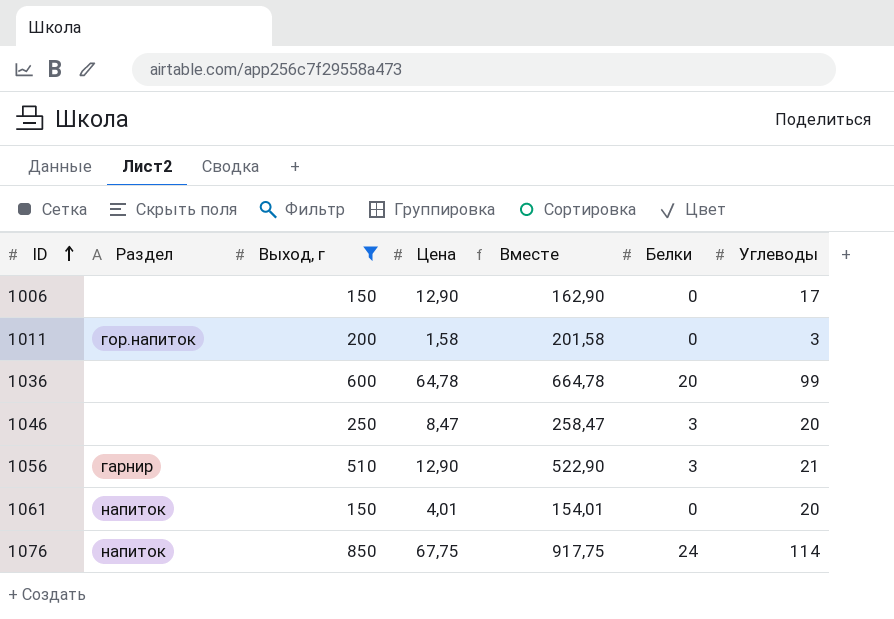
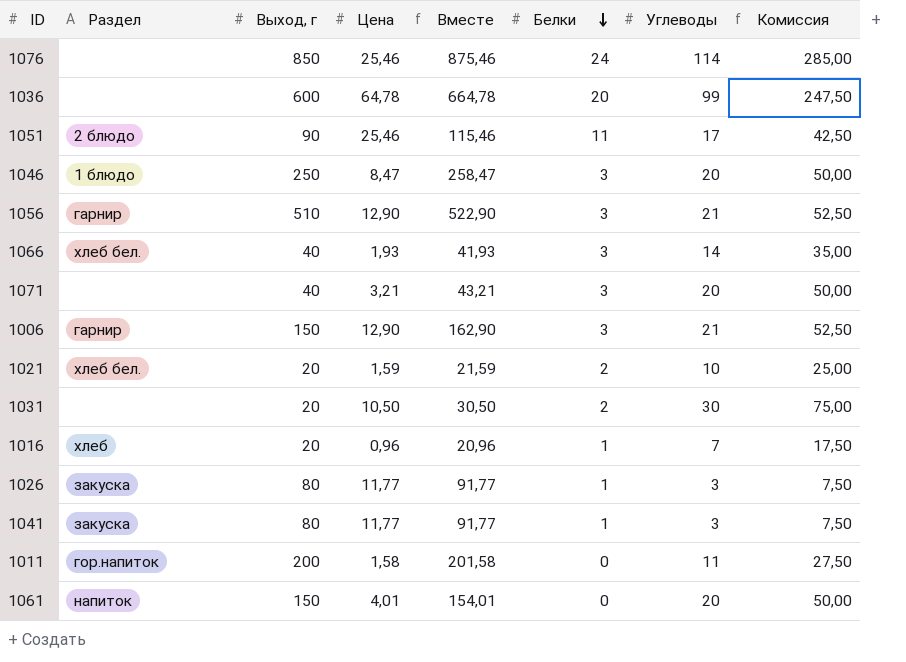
filter: Выход, г >= 150 -> none
row order: ID ascending -> Белки descending
column Комиссия | formula: none -> [Углеводы] * 2,5
1076 | Раздел: напиток -> none
1076 | Цена: 67,75 -> 25,46
1076 | Вместе: 917,75 -> 875,46
1046 | Раздел: none -> 1 блюдо
1006 | Раздел: none -> гарнир
1006 | Белки: 0 -> 3
1006 | Углеводы: 17 -> 21
1011 | Углеводы: 3 -> 11

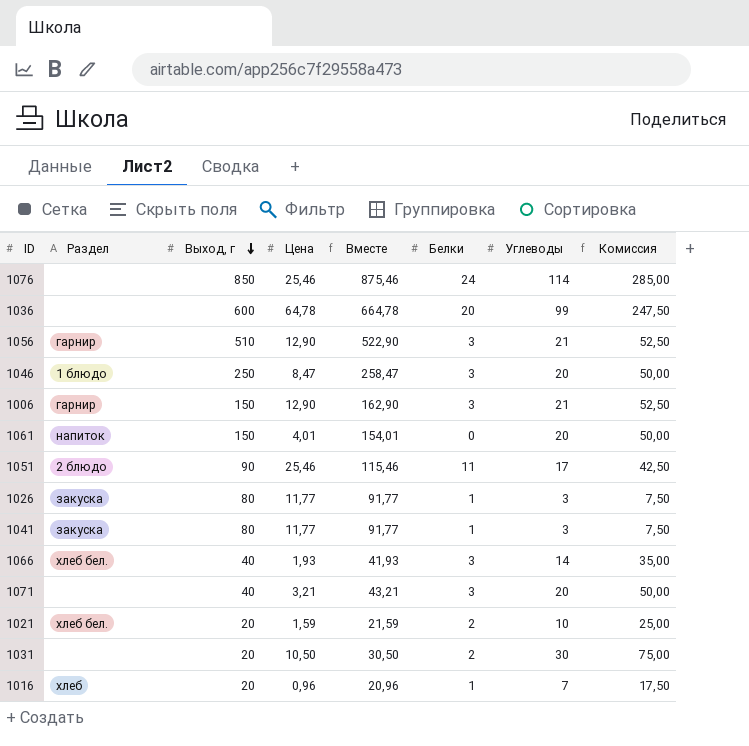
row order: Белки descending -> Выход, г descending
row 1011: гор.напиток | 200 | 1,58 | 201,58 | 0 | 11 | 27,50 -> none

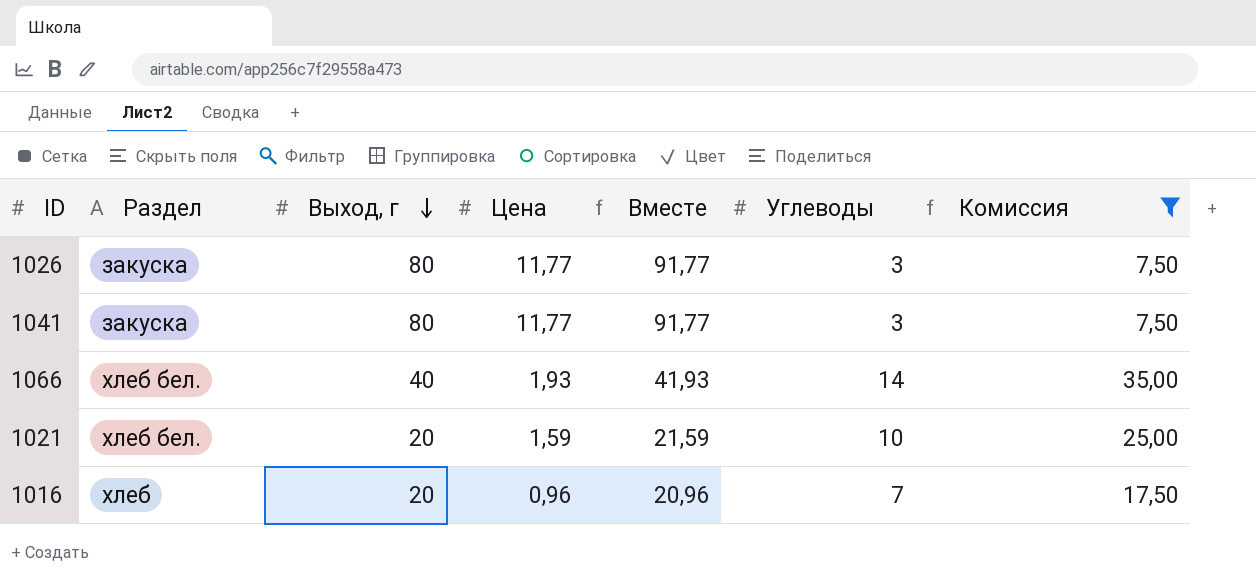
filter: none -> Комиссия <= 35,00
column Белки | position: 6 -> none

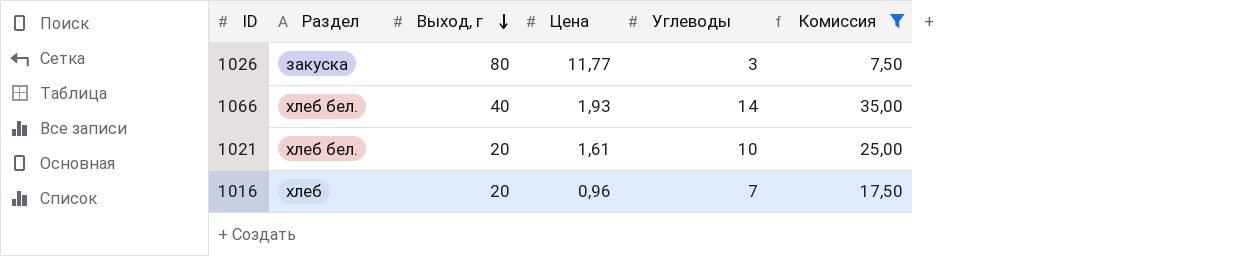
column Вместе | formula: [Выход, г] + [Цена] -> none
row 1041: закуска | 80 | 11,77 | 91,77 | 3 | 7,50 -> none
1021 | Цена: 1,59 -> 1,61

